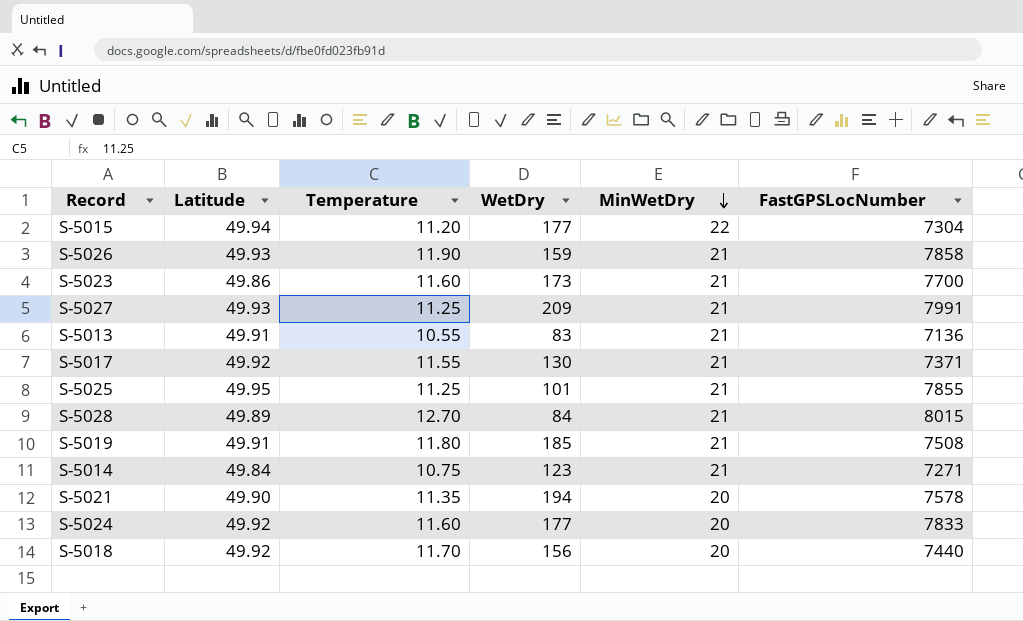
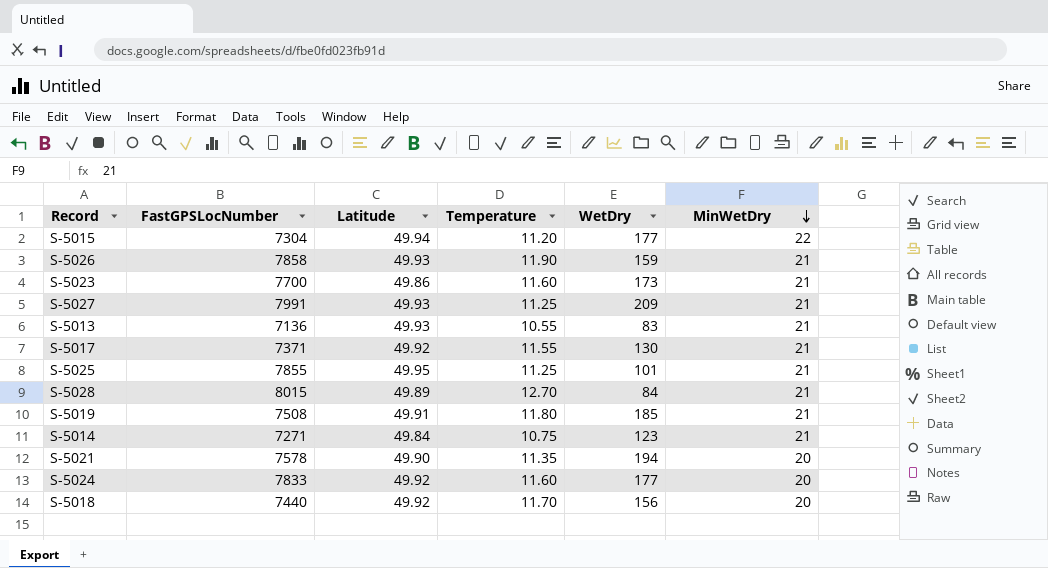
column FastGPSLocNumber | position: 6 -> 2
S-5013 | Latitude: 49.91 -> 49.93

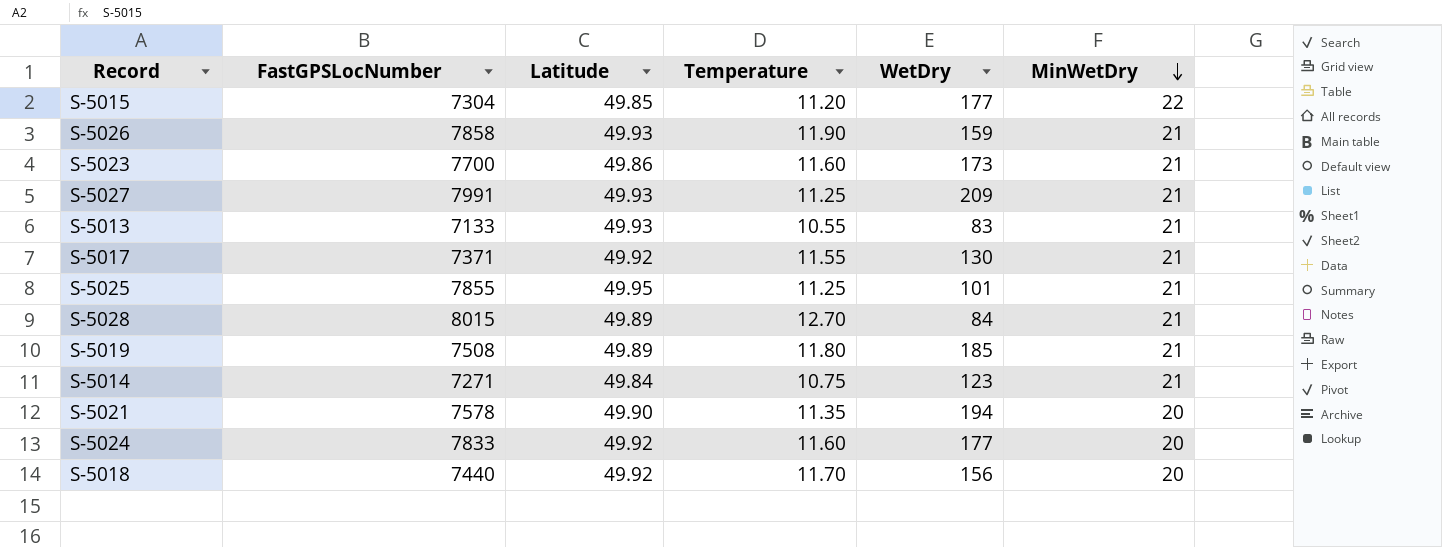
S-5015 | Latitude: 49.94 -> 49.85
S-5013 | FastGPSLocNumber: 7136 -> 7133
S-5019 | Latitude: 49.91 -> 49.89

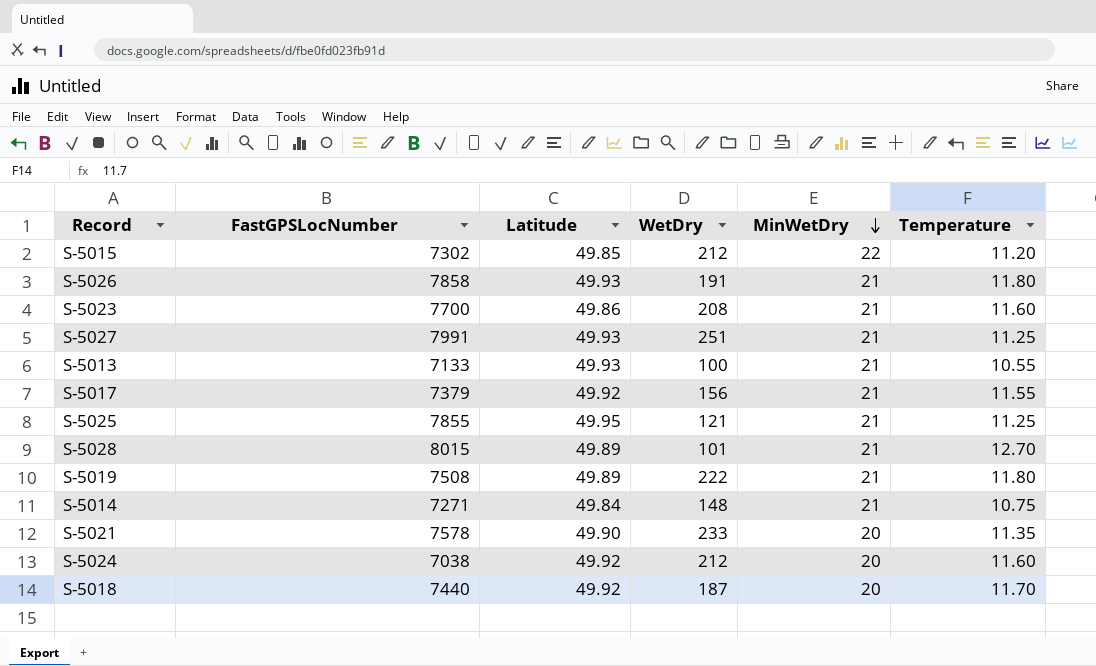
column Temperature | position: 4 -> 6
S-5015 | FastGPSLocNumber: 7304 -> 7302
S-5015 | WetDry: 177 -> 212
S-5026 | WetDry: 159 -> 191
S-5026 | Temperature: 11.90 -> 11.80
S-5023 | WetDry: 173 -> 208
S-5027 | WetDry: 209 -> 251
S-5013 | WetDry: 83 -> 100
S-5017 | FastGPSLocNumber: 7371 -> 7379
S-5017 | WetDry: 130 -> 156
S-5025 | WetDry: 101 -> 121
S-5028 | WetDry: 84 -> 101
S-5019 | WetDry: 185 -> 222
S-5014 | WetDry: 123 -> 148
S-5021 | WetDry: 194 -> 233
S-5024 | FastGPSLocNumber: 7833 -> 7038
S-5024 | WetDry: 177 -> 212
S-5018 | WetDry: 156 -> 187

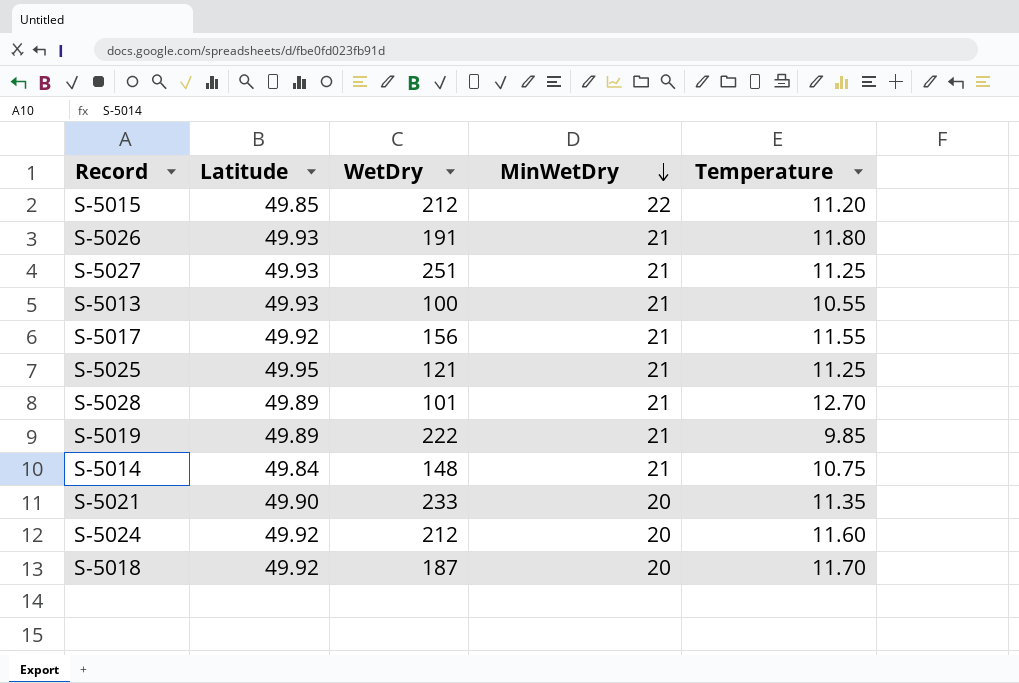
column FastGPSLocNumber | position: 2 -> none
row S-5023: 7700 | 49.86 | 208 | 21 | 11.60 -> none
S-5019 | Temperature: 11.80 -> 9.85

